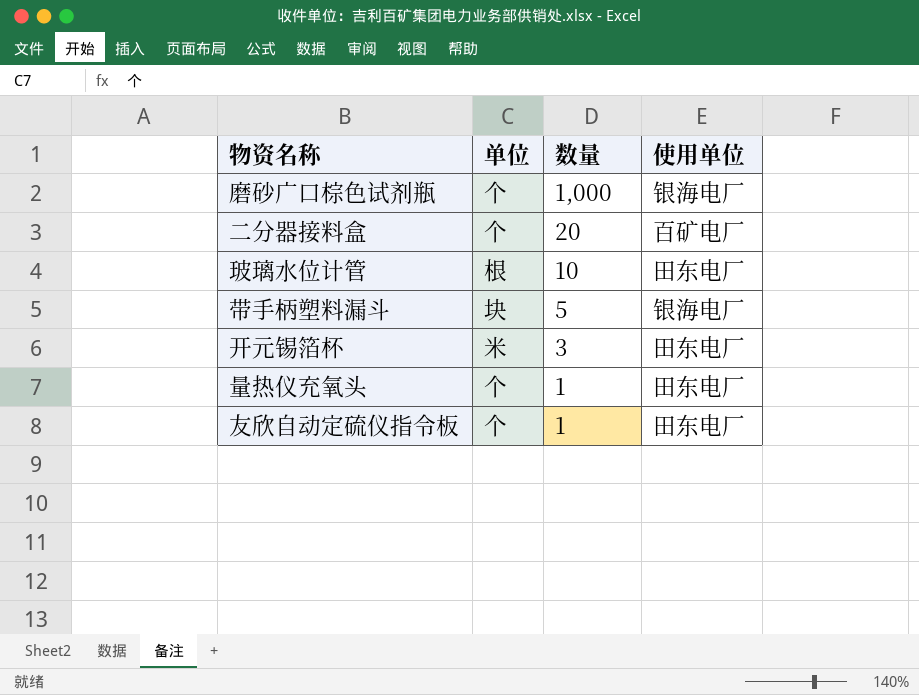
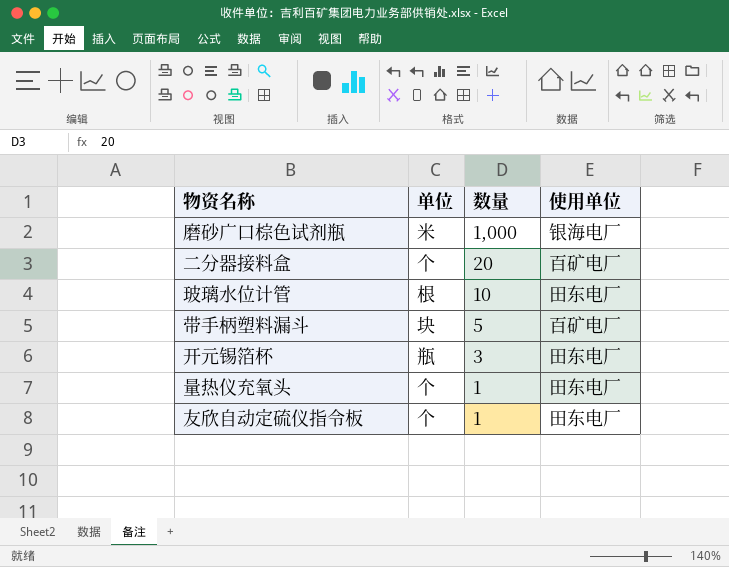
磨砂广口棕色试剂瓶 | 单位: 个 -> 米
带手柄塑料漏斗 | 使用单位: 银海电厂 -> 百矿电厂
开元锡箔杯 | 单位: 米 -> 瓶

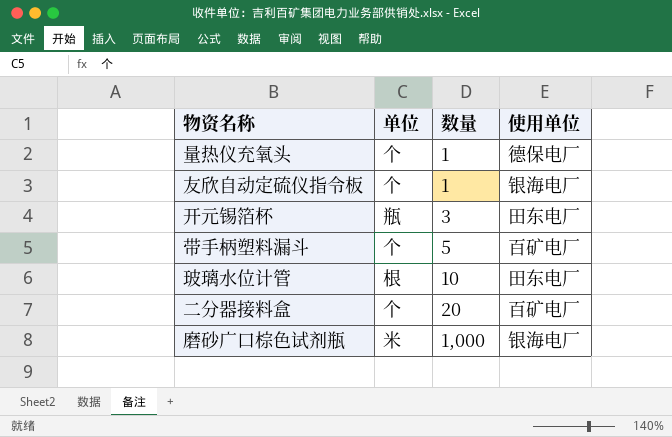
row order: 数量 descending -> 数量 ascending
量热仪充氧头 | 使用单位: 田东电厂 -> 德保电厂
友欣自动定硫仪指令板 | 使用单位: 田东电厂 -> 银海电厂
带手柄塑料漏斗 | 单位: 块 -> 个

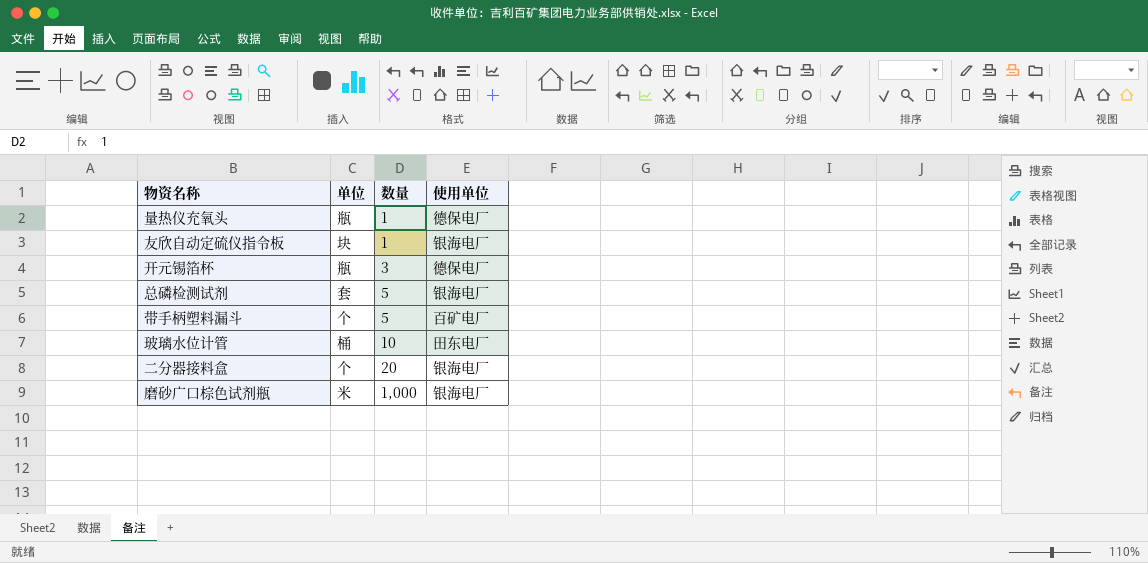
量热仪充氧头 | 单位: 个 -> 瓶
友欣自动定硫仪指令板 | 单位: 个 -> 块
开元锡箔杯 | 使用单位: 田东电厂 -> 德保电厂
row 总磷检测试剂: none -> 套 | 5 | 银海电厂
玻璃水位计管 | 单位: 根 -> 桶
二分器接料盒 | 使用单位: 百矿电厂 -> 银海电厂

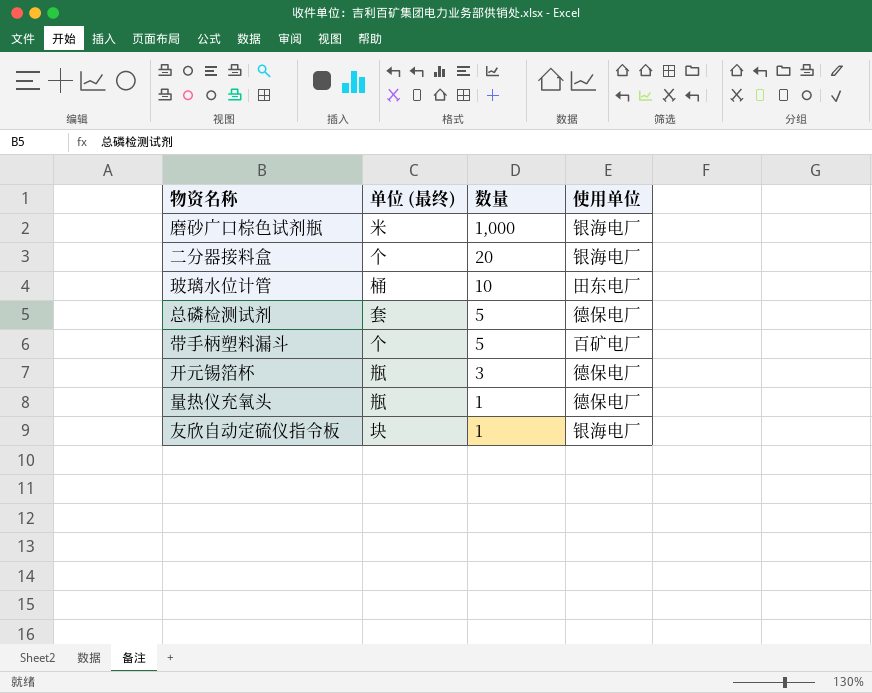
row order: 数量 ascending -> 数量 descending
column name: 单位 -> 单位 (最终)
总磷检测试剂 | 使用单位: 银海电厂 -> 德保电厂

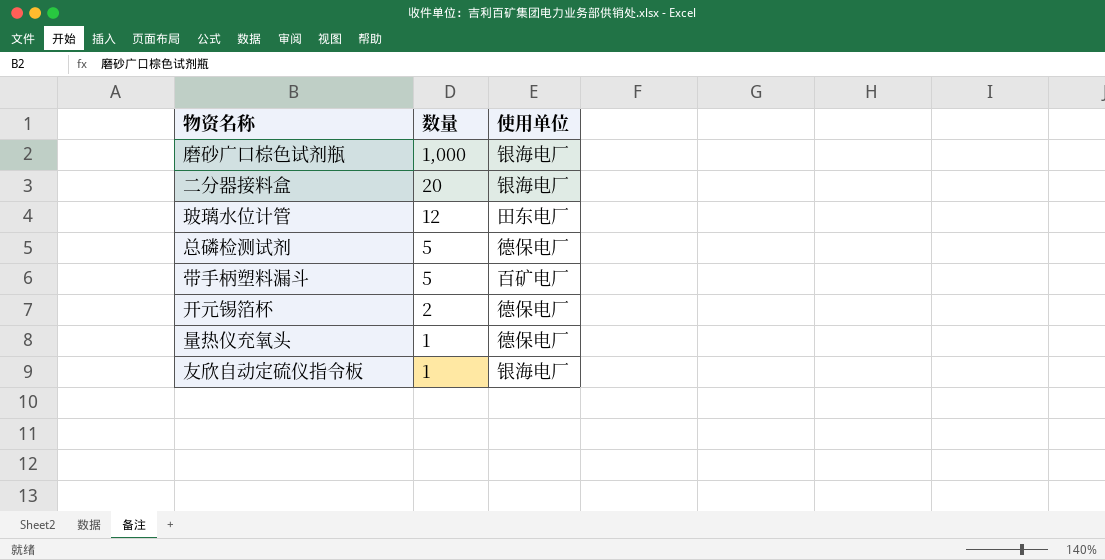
column 单位 (最终) | position: 2 -> none
玻璃水位计管 | 数量: 10 -> 12
开元锡箔杯 | 数量: 3 -> 2

